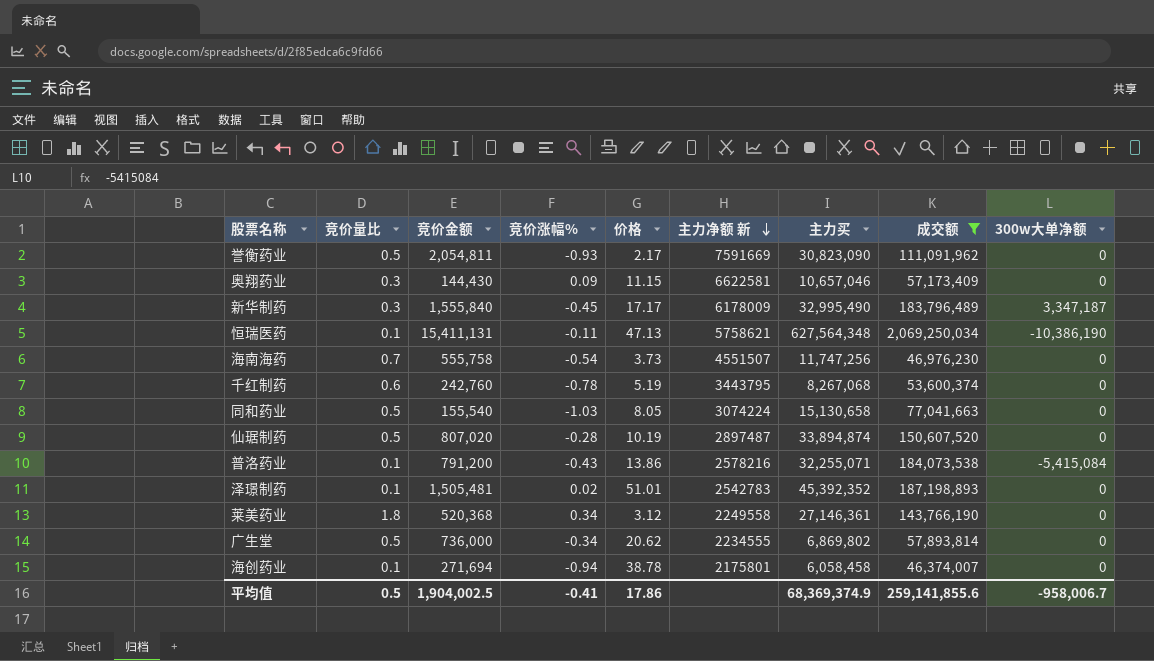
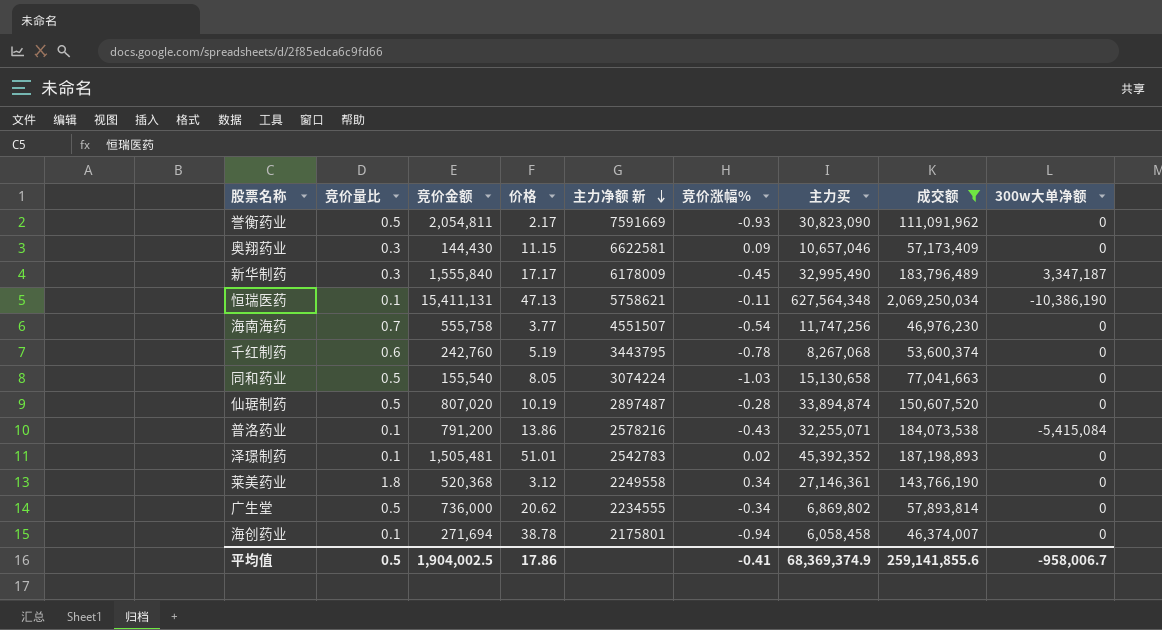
column 竞价涨幅% | position: 4 -> 6
海南海药 | 价格: 3.73 -> 3.77

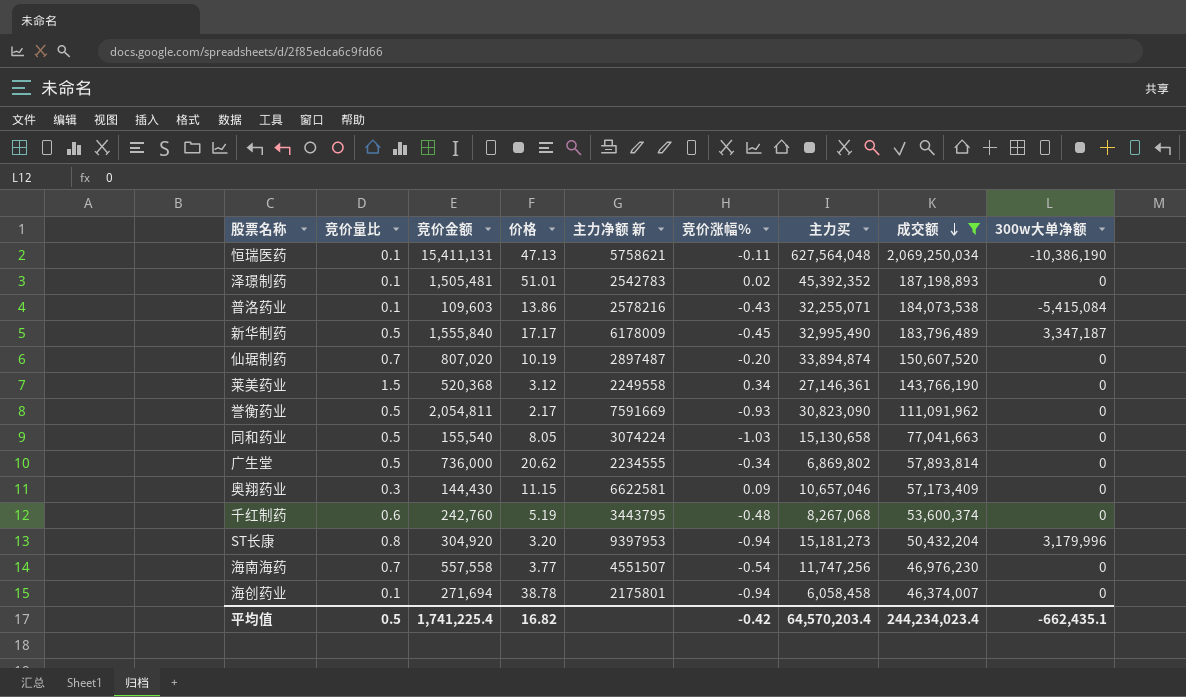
row order: 主力净额 新 descending -> 成交额 descending
恒瑞医药 | 主力买: 627,564,348 -> 627,564,048
普洛药业 | 竞价金额: 791,200 -> 109,603
新华制药 | 竞价量比: 0.3 -> 0.5
仙琚制药 | 竞价量比: 0.5 -> 0.7
仙琚制药 | 竞价涨幅%: -0.28 -> -0.20
莱美药业 | 竞价量比: 1.8 -> 1.5
千红制药 | 竞价涨幅%: -0.78 -> -0.48
row ST长康: none -> 0.8 | 304,920 | 3.20 | 9397953 | -0.94 | 15,181,273 | 50,432,204 | 3,179,996
海南海药 | 竞价金额: 555,758 -> 557,558
平均值 | 竞价金额: 1,904,002.5 -> 1,741,225.4
平均值 | 价格: 17.86 -> 16.82
平均值 | 竞价涨幅%: -0.41 -> -0.42
平均值 | 主力买: 68,369,374.9 -> 64,570,203.4
平均值 | 成交额: 259,141,855.6 -> 244,234,023.4
平均值 | 300w大单净额: -958,006.7 -> -662,435.1

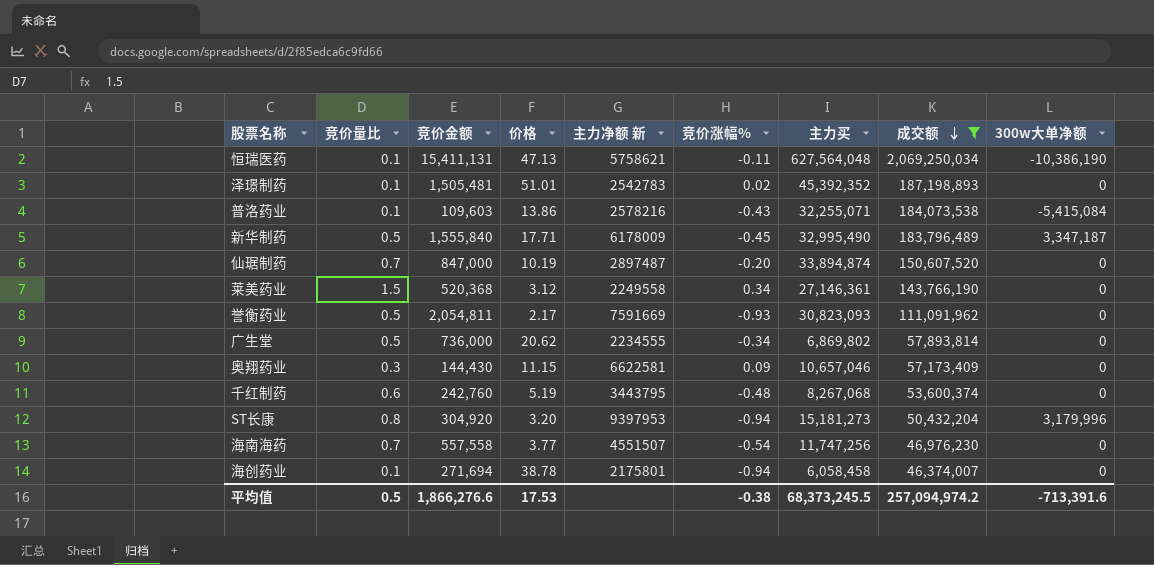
row 同和药业: 0.5 | 155,540 | 8.05 | 3074224 | -1.03 | 15,130,658 | 77,041,663 | 0 -> none
新华制药 | 价格: 17.17 -> 17.71
仙琚制药 | 竞价金额: 807,020 -> 847,000
誉衡药业 | 主力买: 30,823,090 -> 30,823,093
平均值 | 竞价金额: 1,741,225.4 -> 1,866,276.6
平均值 | 价格: 16.82 -> 17.53
平均值 | 竞价涨幅%: -0.42 -> -0.38
平均值 | 主力买: 64,570,203.4 -> 68,373,245.5
平均值 | 成交额: 244,234,023.4 -> 257,094,974.2
平均值 | 300w大单净额: -662,435.1 -> -713,391.6

